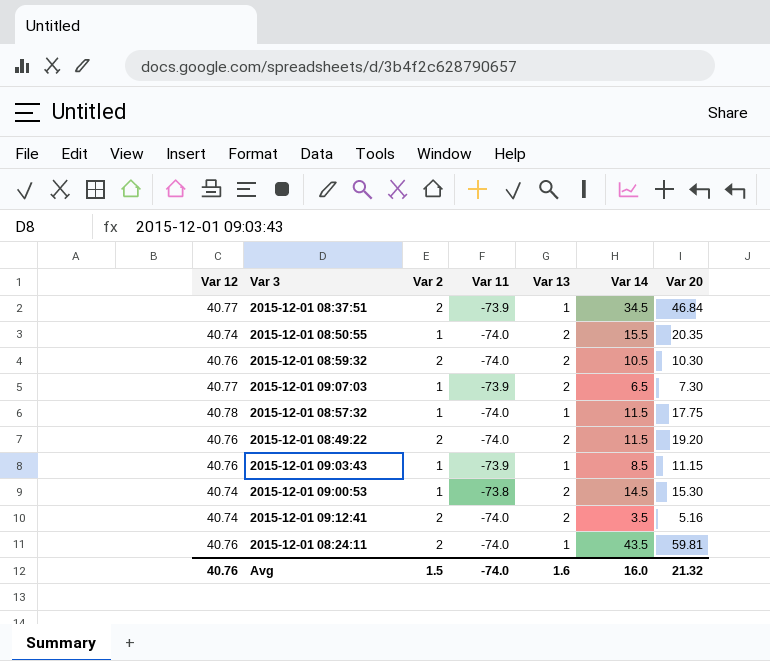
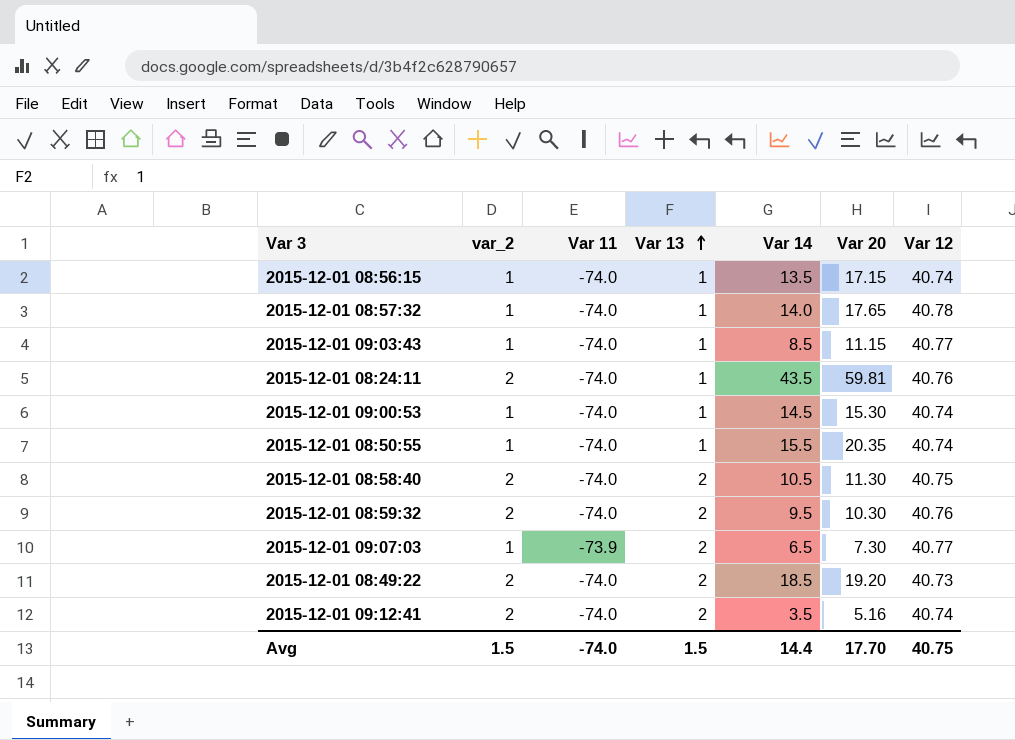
row order: none -> Var 13 ascending
column name: Var 2 -> var_2
column Var 12 | position: 1 -> 7
row 2015-12-01 08:37:51: 40.77 | 2 | -73.9 | 1 | 34.5 | 46.84 -> none
row 2015-12-01 08:56:15: none -> 1 | -74.0 | 1 | 13.5 | 17.15 | 40.74
2015-12-01 08:57:32 | Var 14: 11.5 -> 14.0
2015-12-01 08:57:32 | Var 20: 17.75 -> 17.65
2015-12-01 09:03:43 | Var 11: -73.9 -> -74.0
2015-12-01 09:03:43 | Var 12: 40.76 -> 40.77
2015-12-01 09:00:53 | Var 11: -73.8 -> -74.0
2015-12-01 09:00:53 | Var 13: 2 -> 1
2015-12-01 08:50:55 | Var 13: 2 -> 1
row 2015-12-01 08:58:40: none -> 2 | -74.0 | 2 | 10.5 | 11.30 | 40.75
2015-12-01 08:59:32 | Var 14: 10.5 -> 9.5
2015-12-01 08:49:22 | Var 14: 11.5 -> 18.5
2015-12-01 08:49:22 | Var 12: 40.76 -> 40.73
Avg | Var 13: 1.6 -> 1.5
Avg | Var 14: 16.0 -> 14.4
Avg | Var 20: 21.32 -> 17.70
Avg | Var 12: 40.76 -> 40.75

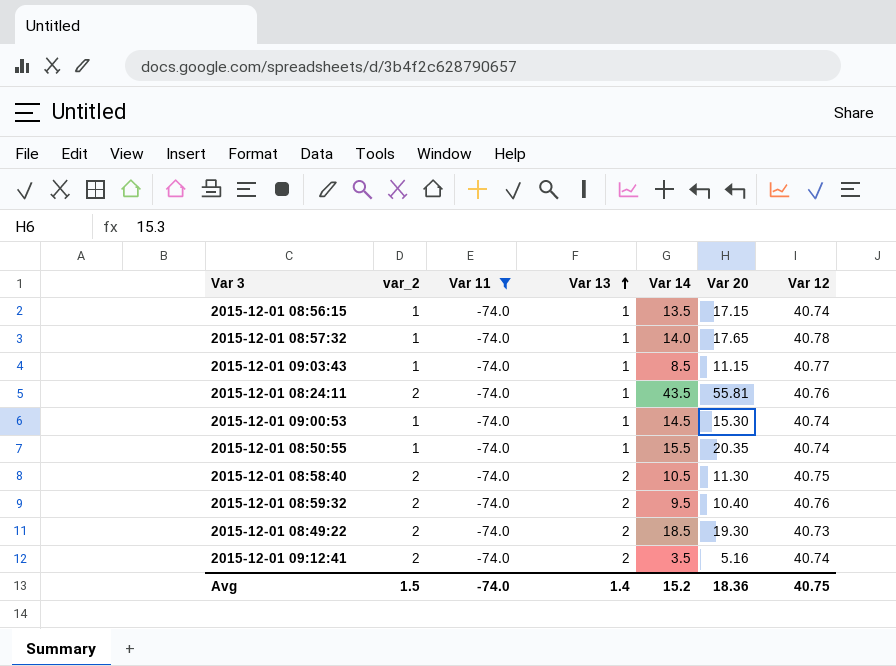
filter: none -> Var 11 = -74.0
2015-12-01 08:24:11 | Var 20: 59.81 -> 55.81
2015-12-01 08:59:32 | Var 20: 10.30 -> 10.40
2015-12-01 08:49:22 | Var 20: 19.20 -> 19.30
Avg | Var 13: 1.5 -> 1.4
Avg | Var 14: 14.4 -> 15.2
Avg | Var 20: 17.70 -> 18.36

